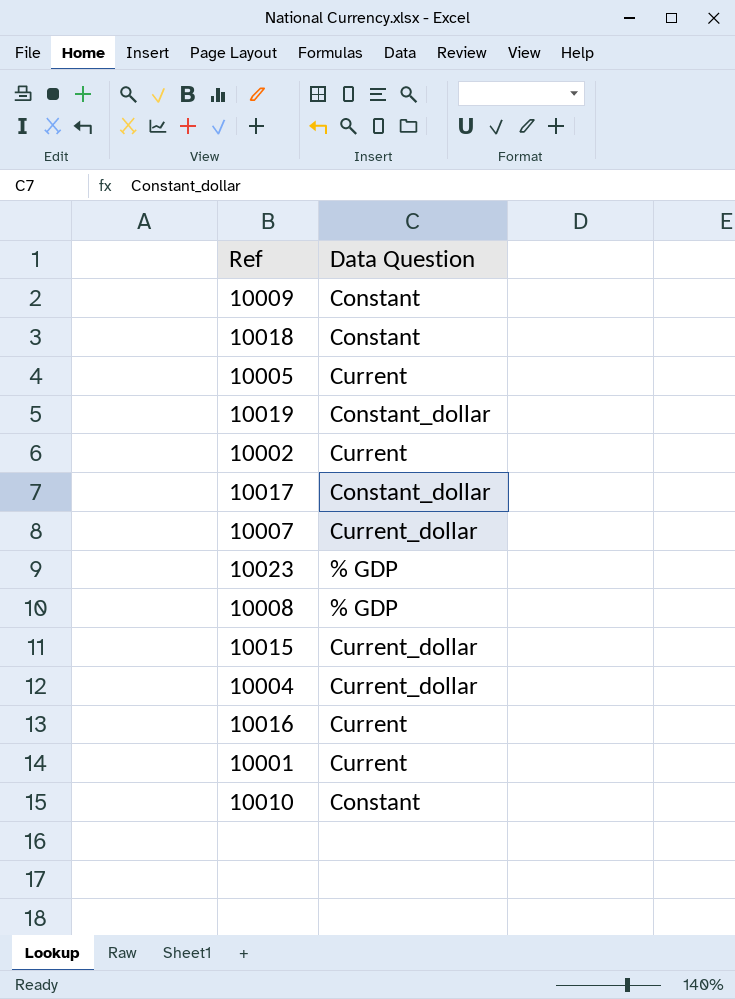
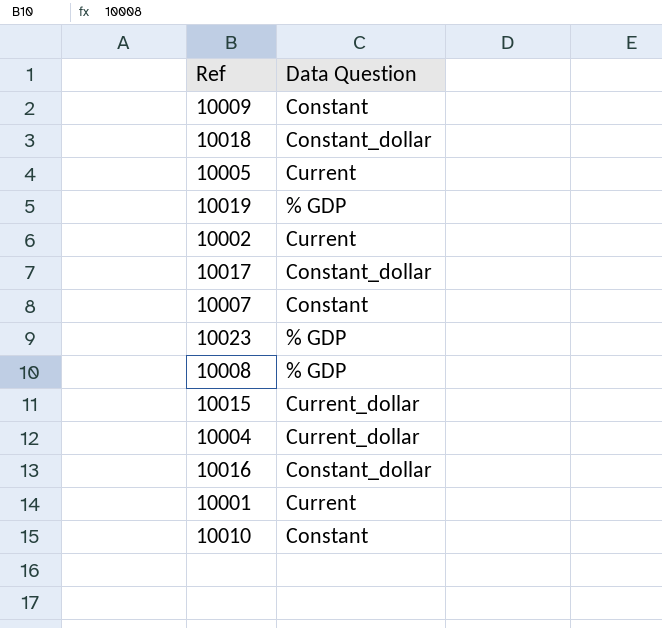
10018 | Data Question: Constant -> Constant_dollar
10019 | Data Question: Constant_dollar -> % GDP
10007 | Data Question: Current_dollar -> Constant
10016 | Data Question: Current -> Constant_dollar

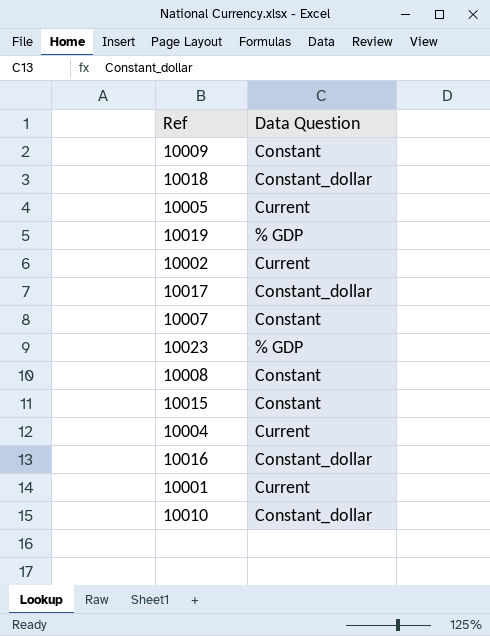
10008 | Data Question: % GDP -> Constant
10015 | Data Question: Current_dollar -> Constant
10004 | Data Question: Current_dollar -> Current
10010 | Data Question: Constant -> Constant_dollar

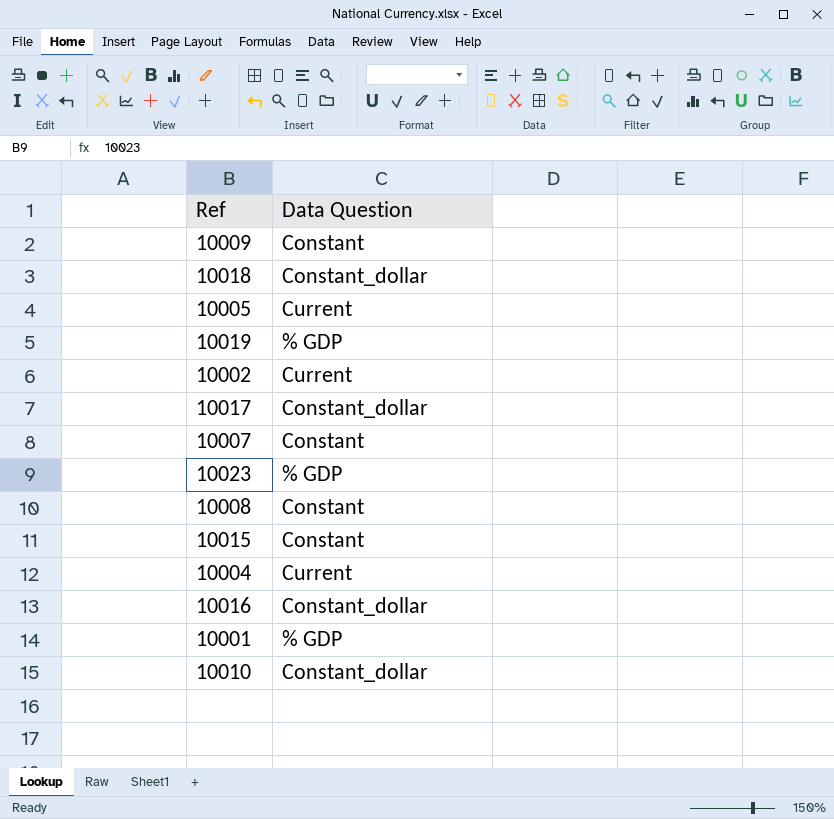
10001 | Data Question: Current -> % GDP

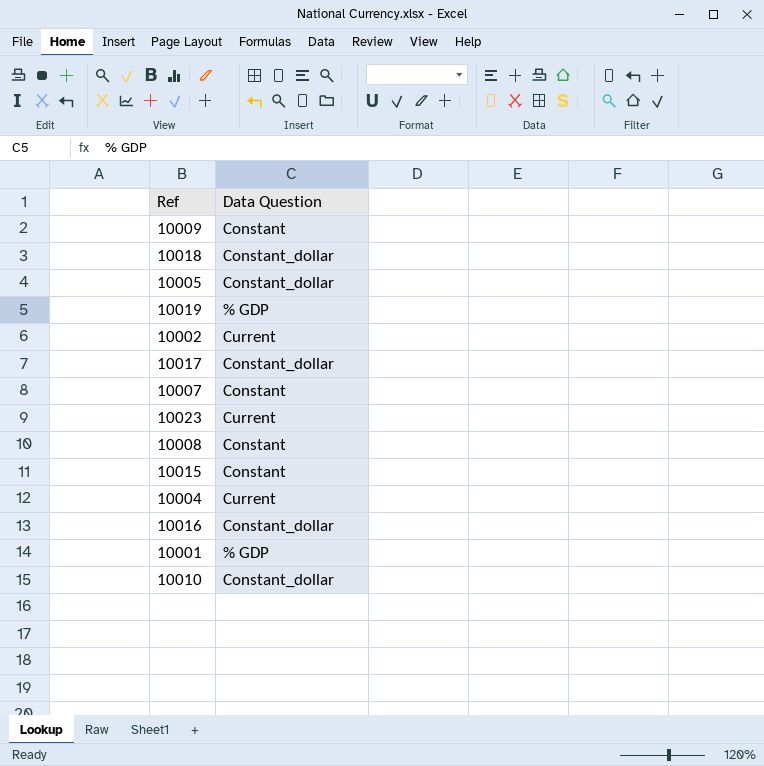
10005 | Data Question: Current -> Constant_dollar
10023 | Data Question: % GDP -> Current

